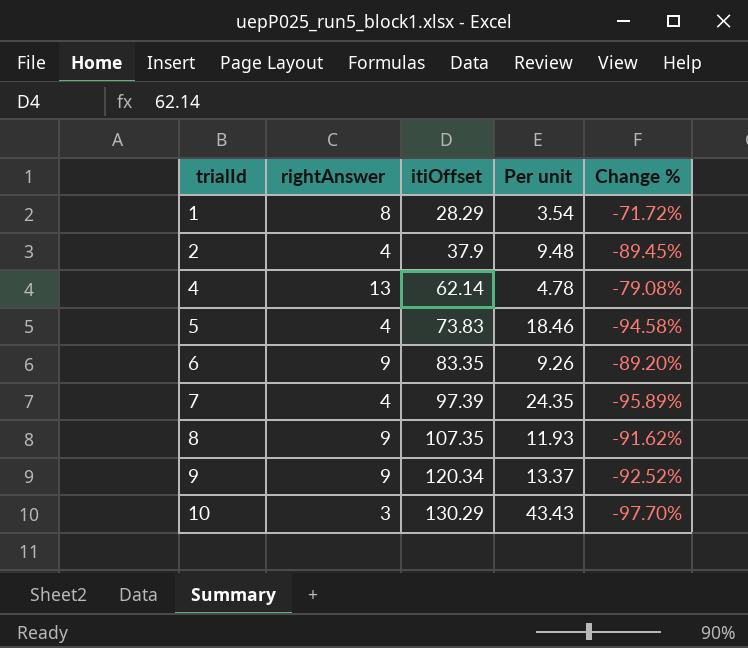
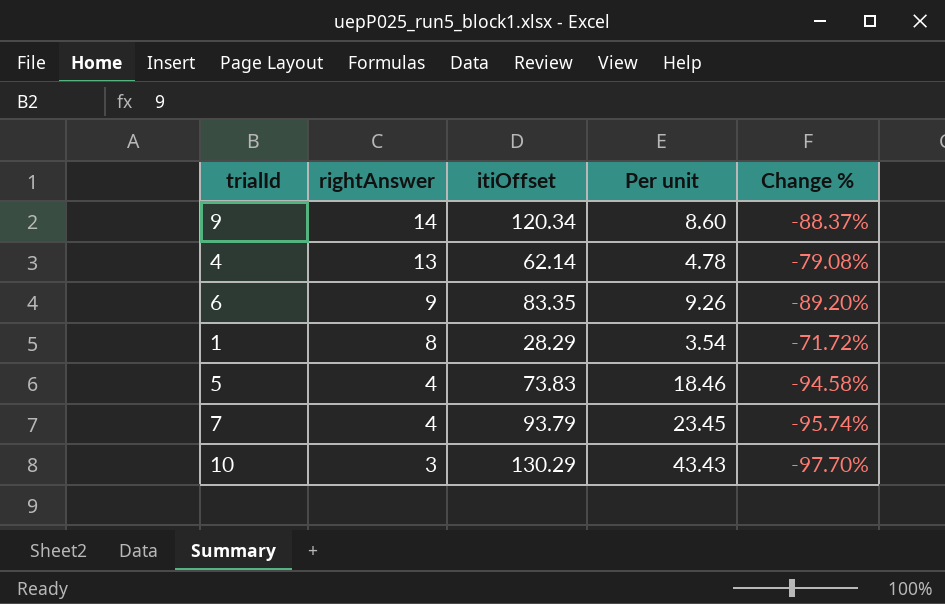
row order: trialId ascending -> rightAnswer descending
row 2: 4 | 37.9 | 9.48 | -89.45% -> none
row 8: 9 | 107.35 | 11.93 | -91.62% -> none
9 | rightAnswer: 9 -> 14
9 | Per unit: 13.37 -> 8.60
9 | Change %: -92.52% -> -88.37%
7 | itiOffset: 97.39 -> 93.79
7 | Per unit: 24.35 -> 23.45
7 | Change %: -95.89% -> -95.74%

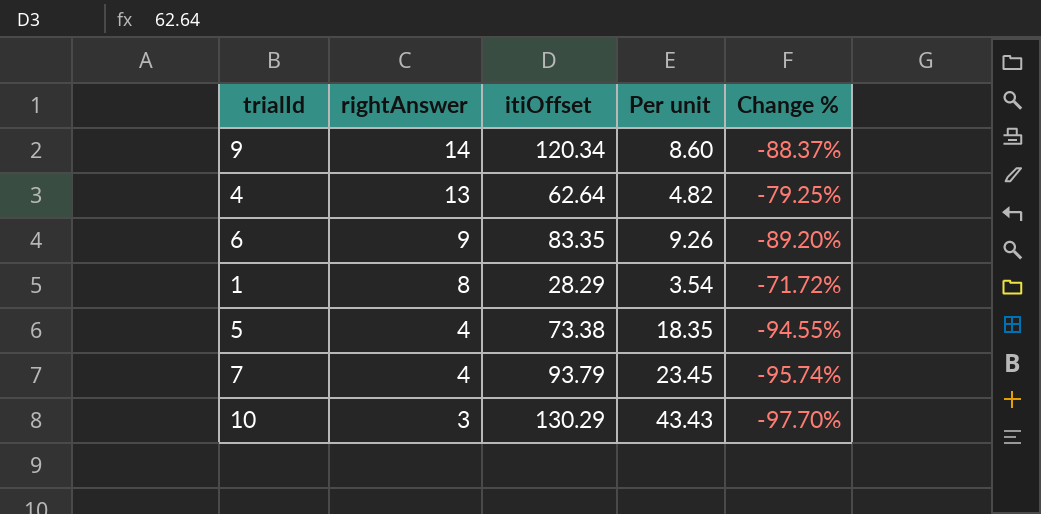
4 | itiOffset: 62.14 -> 62.64
4 | Per unit: 4.78 -> 4.82
4 | Change %: -79.08% -> -79.25%
5 | itiOffset: 73.83 -> 73.38
5 | Per unit: 18.46 -> 18.35
5 | Change %: -94.58% -> -94.55%

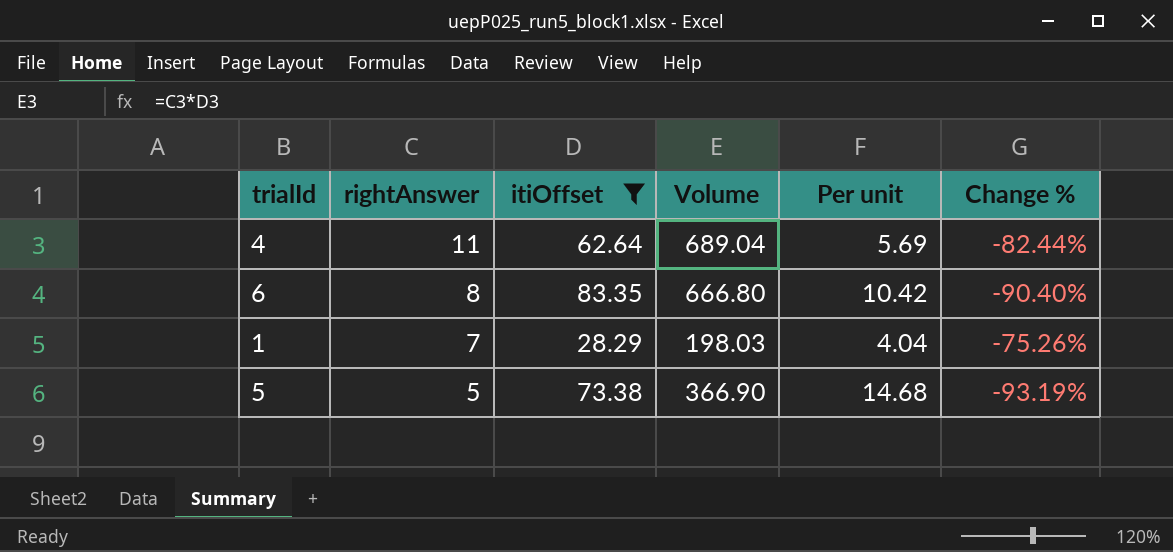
filter: none -> itiOffset <= 83.35
column Volume | formula: none -> [rightAnswer] * [itiOffset]
4 | rightAnswer: 13 -> 11
4 | Per unit: 4.82 -> 5.69
4 | Change %: -79.25% -> -82.44%
6 | rightAnswer: 9 -> 8
6 | Per unit: 9.26 -> 10.42
6 | Change %: -89.20% -> -90.40%
1 | rightAnswer: 8 -> 7
1 | Per unit: 3.54 -> 4.04
1 | Change %: -71.72% -> -75.26%
5 | rightAnswer: 4 -> 5
5 | Per unit: 18.35 -> 14.68
5 | Change %: -94.55% -> -93.19%

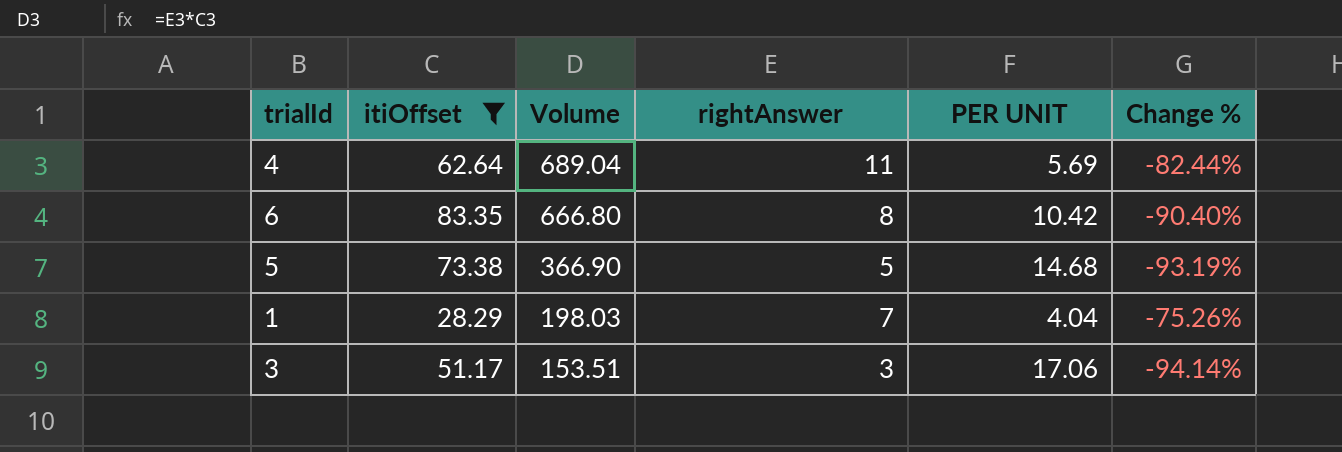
row order: rightAnswer descending -> Volume descending
column rightAnswer | position: 2 -> 4
column name: Per unit -> PER UNIT
row 3: none -> 51.17 | 153.51 | 3 | 17.06 | -94.14%

